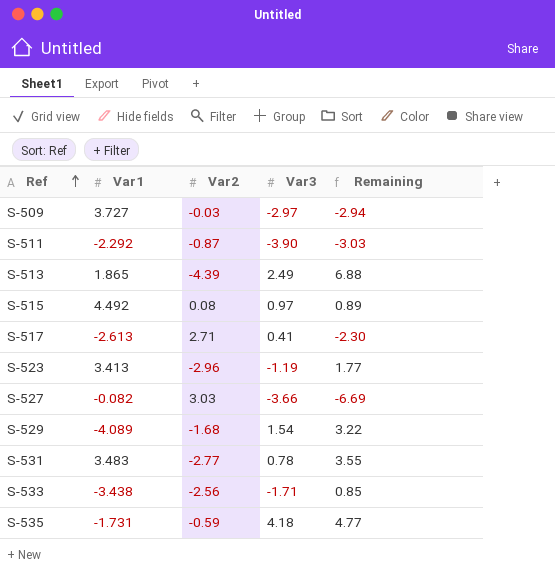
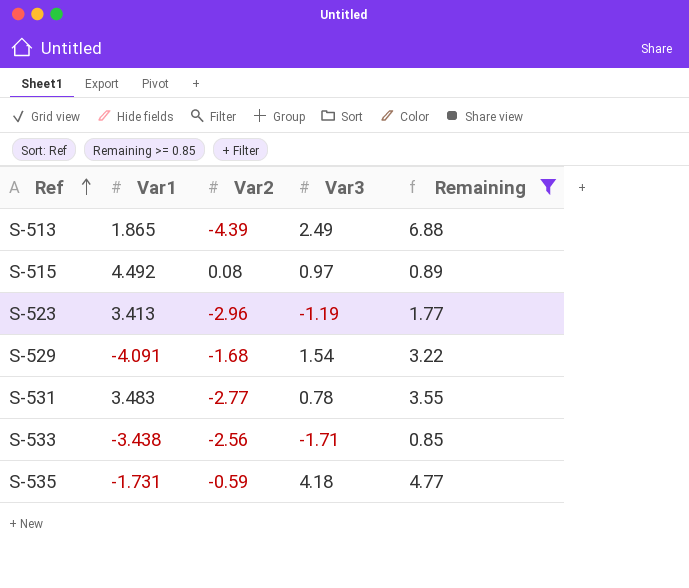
filter: none -> Remaining >= 0.85
S-529 | Var1: -4.089 -> -4.091

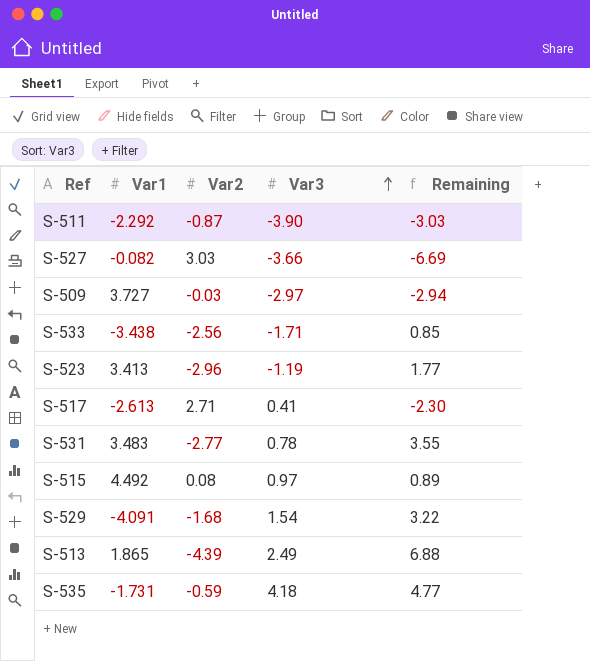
filter: Remaining >= 0.85 -> none
row order: Ref ascending -> Var3 ascending

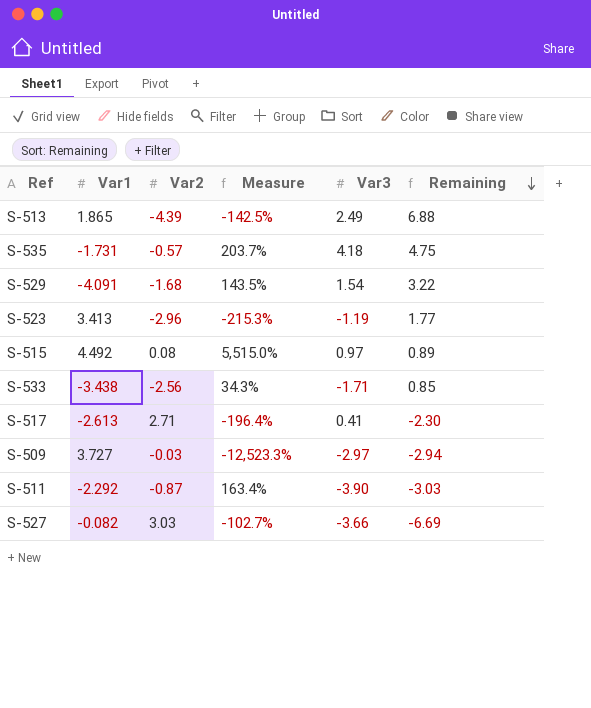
row order: Var3 ascending -> Remaining descending
column Measure | formula: none -> ([Var1] - [Var2]) / [Var2]
row S-531: 3.483 | -2.77 | 0.78 | 3.55 -> none
S-535 | Var2: -0.59 -> -0.57
S-535 | Remaining: 4.77 -> 4.75

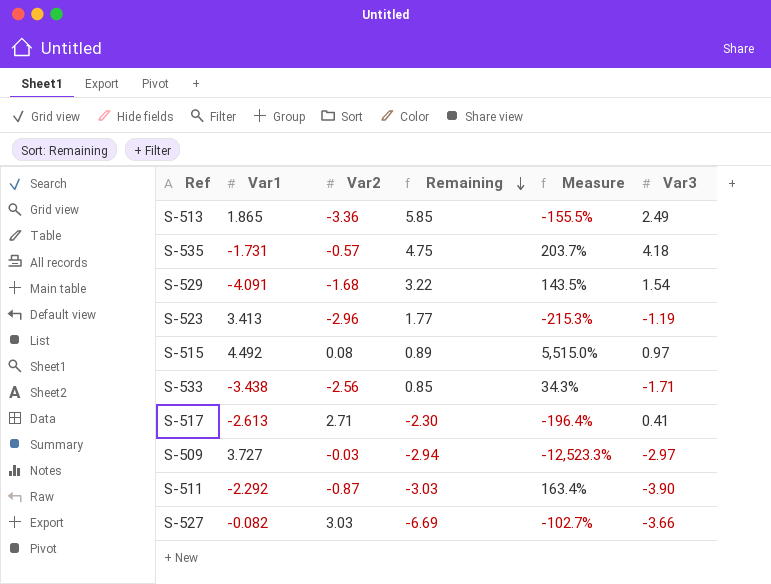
column Remaining | position: 6 -> 4
S-513 | Var2: -4.39 -> -3.36
S-513 | Remaining: 6.88 -> 5.85
S-513 | Measure: -142.5% -> -155.5%

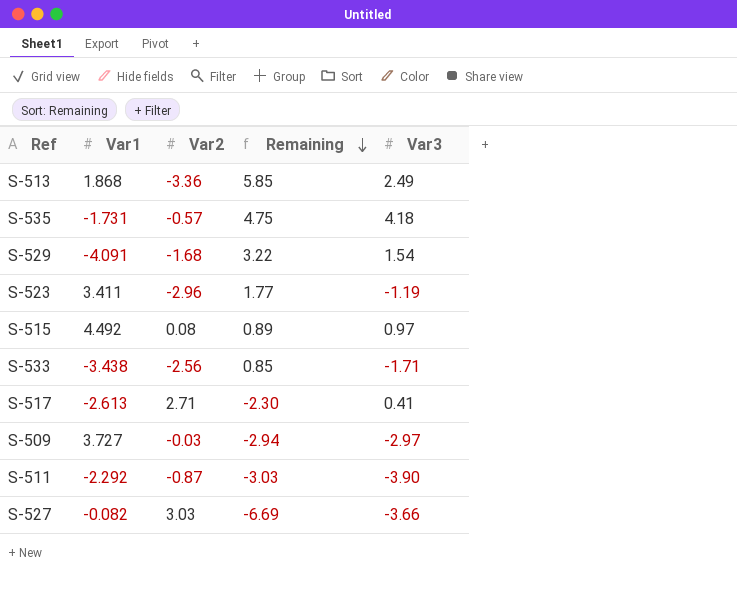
column Measure | formula: ([Var1] - [Var2]) / [Var2] -> none
S-513 | Var1: 1.865 -> 1.868
S-523 | Var1: 3.413 -> 3.411

